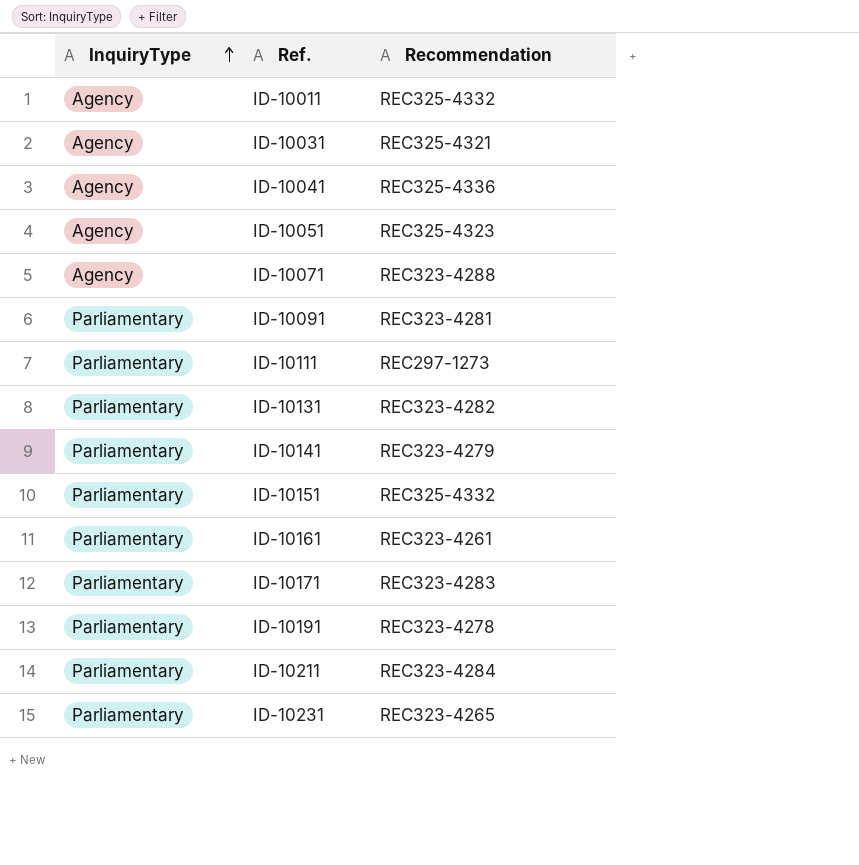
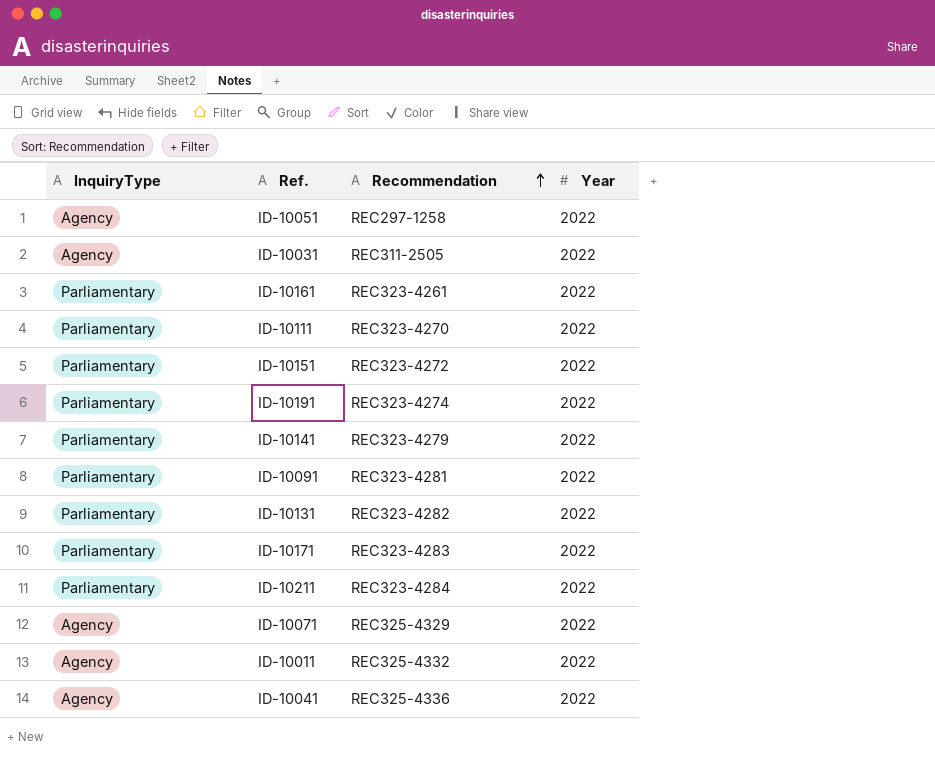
row order: InquiryType ascending -> Recommendation ascending
column Year | position: none -> 4
row ID-10231: Parliamentary | REC323-4265 -> none
ID-10051 | Recommendation: REC325-4323 -> REC297-1258
ID-10031 | Recommendation: REC325-4321 -> REC311-2505
ID-10111 | Recommendation: REC297-1273 -> REC323-4270
ID-10151 | Recommendation: REC325-4332 -> REC323-4272
ID-10191 | Recommendation: REC323-4278 -> REC323-4274
ID-10071 | Recommendation: REC323-4288 -> REC325-4329

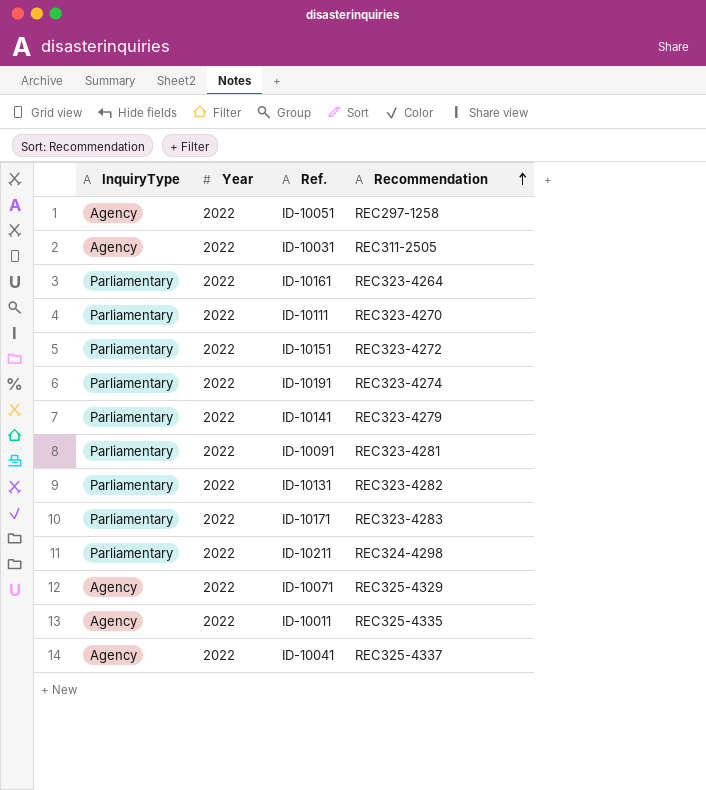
column Year | position: 4 -> 2
ID-10161 | Recommendation: REC323-4261 -> REC323-4264
ID-10211 | Recommendation: REC323-4284 -> REC324-4298
ID-10011 | Recommendation: REC325-4332 -> REC325-4335
ID-10041 | Recommendation: REC325-4336 -> REC325-4337

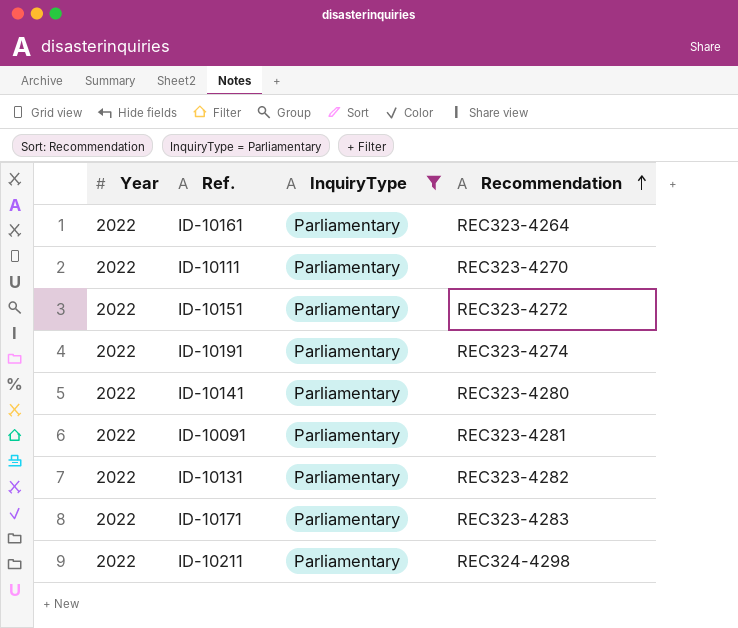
filter: none -> InquiryType = Parliamentary
column InquiryType | position: 1 -> 3
ID-10141 | Recommendation: REC323-4279 -> REC323-4280

